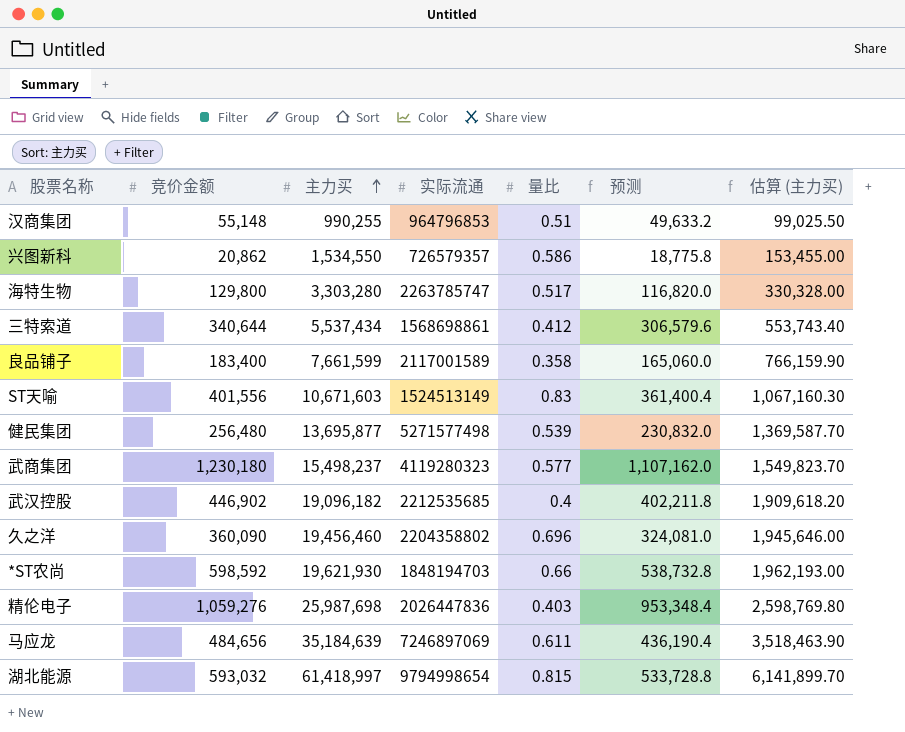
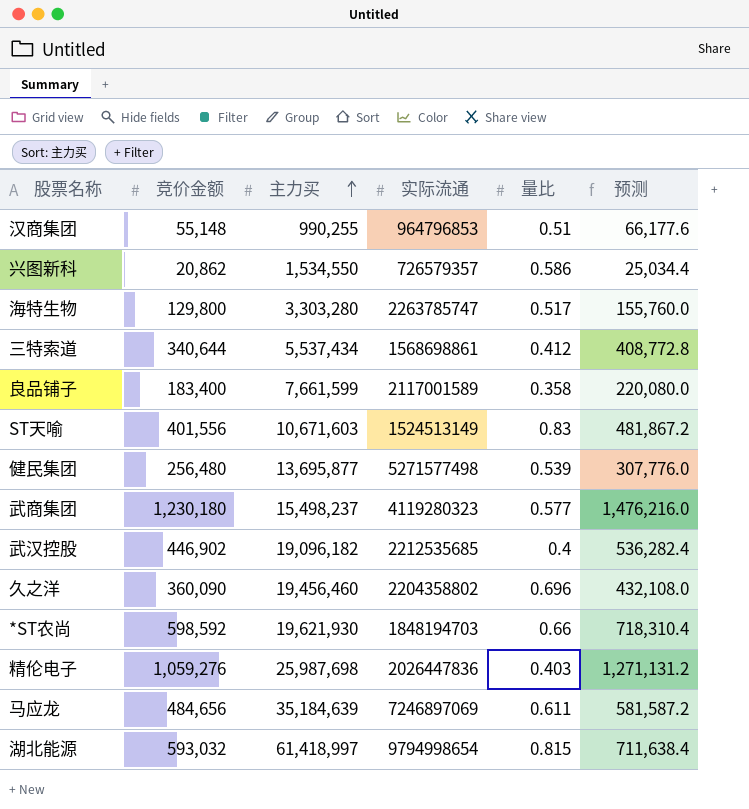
column 估算 (主力买) | formula: [主力买] * 0.1 -> none
column 预测 | formula: [竞价金额] * 0.9 -> [竞价金额] * 1.2

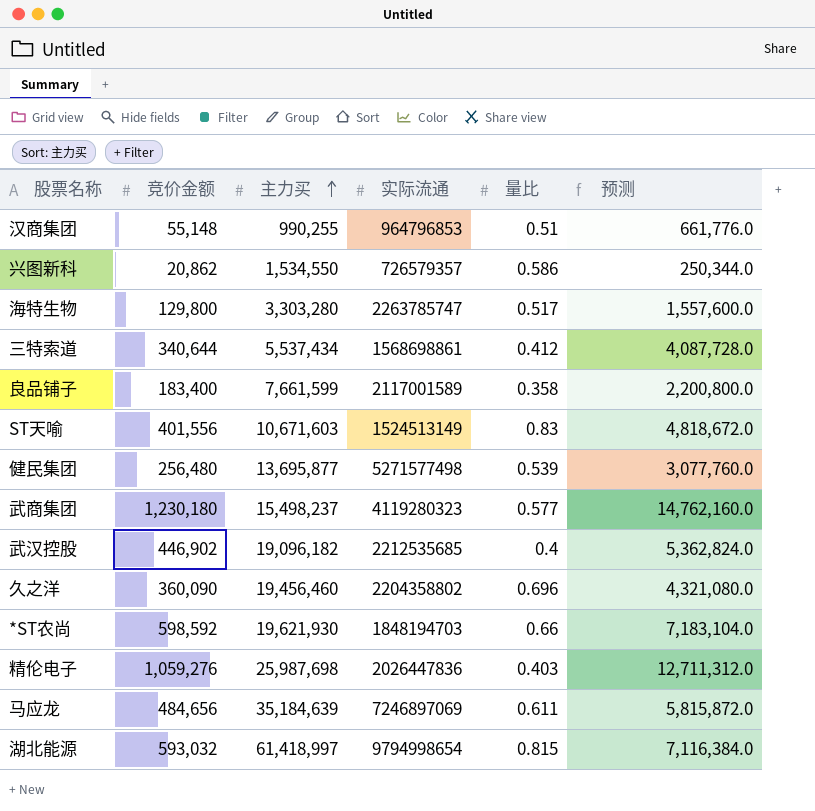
column 预测 | formula: [竞价金额] * 1.2 -> [竞价金额] * 12

